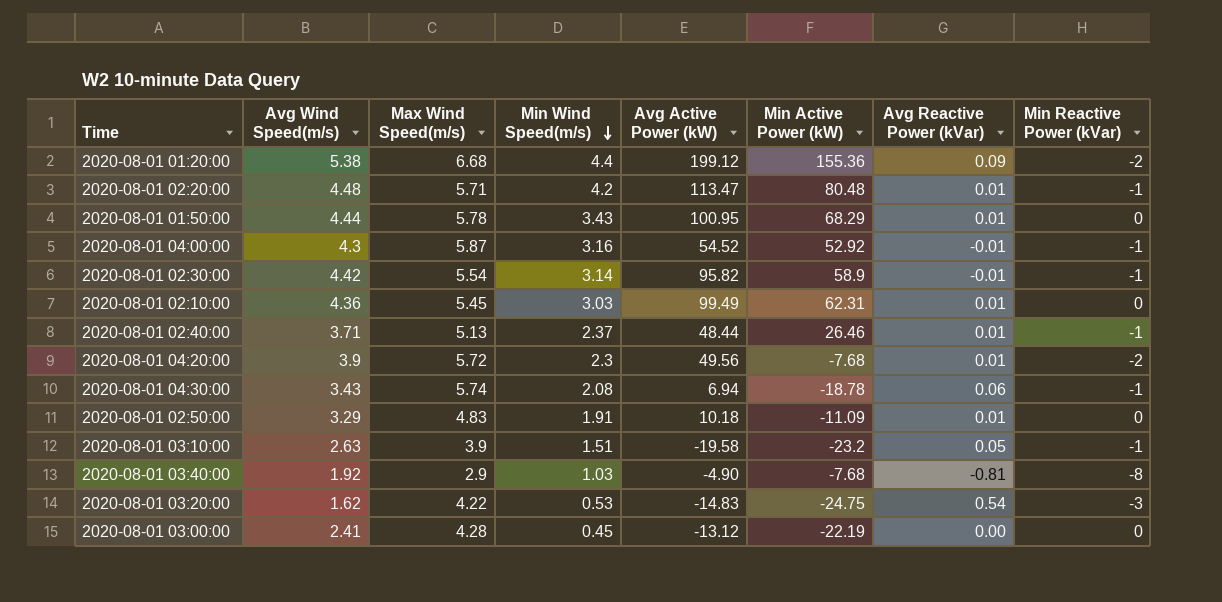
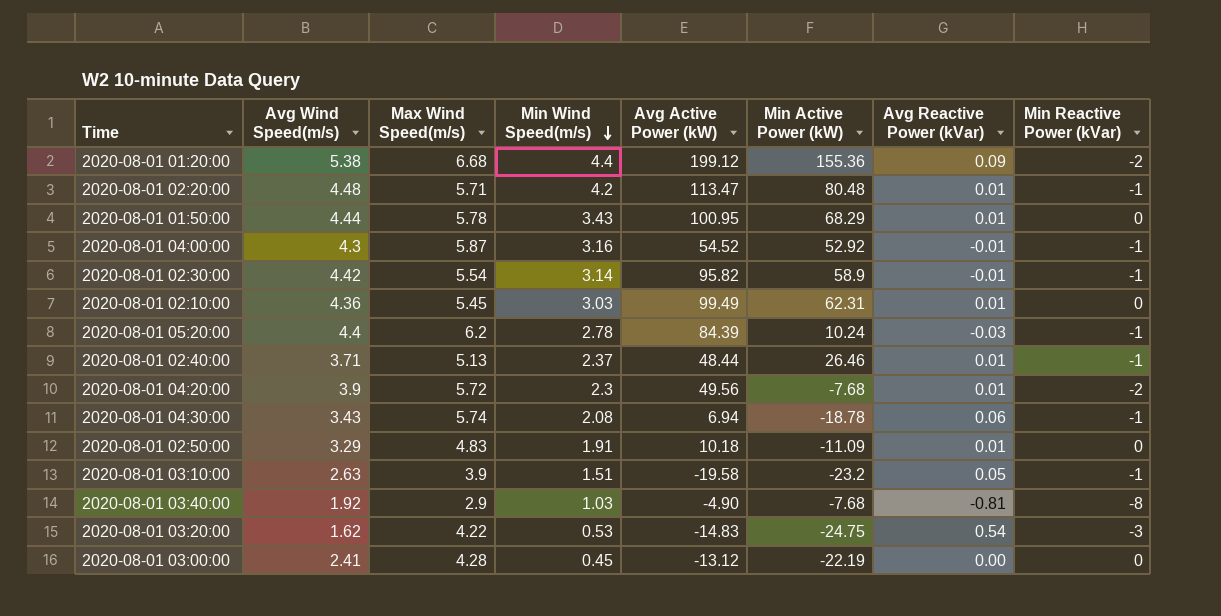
row 2020-08-01 05:20:00: none -> 4.4 | 6.2 | 2.78 | 84.39 | 10.24 | -0.03 | -1

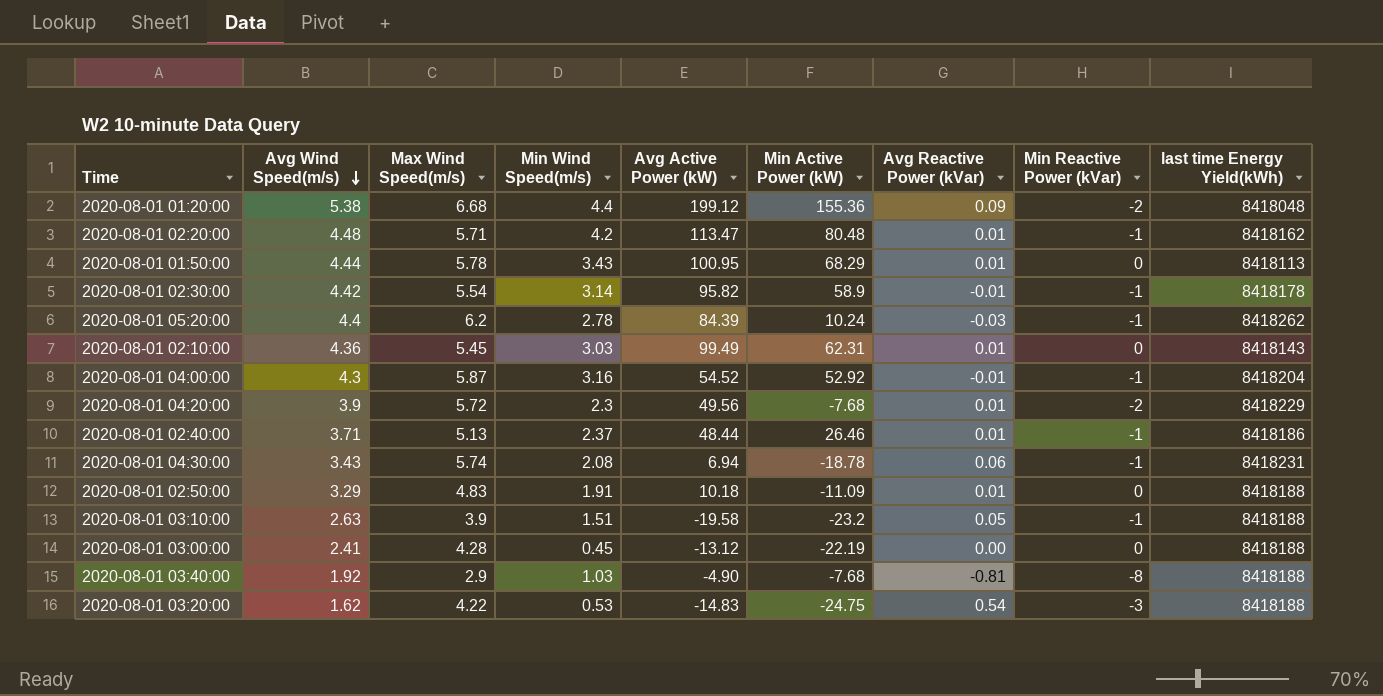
row order: Min Wind Speed(m/s) descending -> Avg Wind Speed(m/s) descending
column last time Energy Yield(kWh) | position: none -> 9

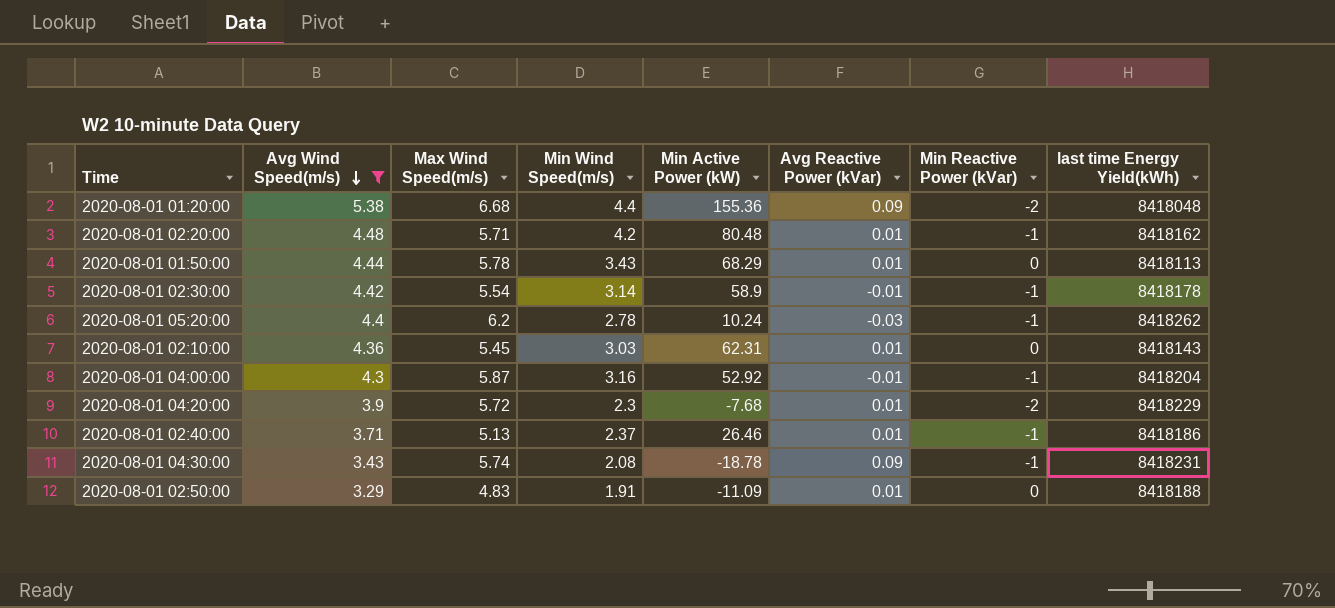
filter: none -> Avg Wind Speed(m/s) >= 3.29
column Avg Active Power (kW) | position: 5 -> none
2020-08-01 04:30:00 | Avg Reactive Power (kVar): 0.06 -> 0.09

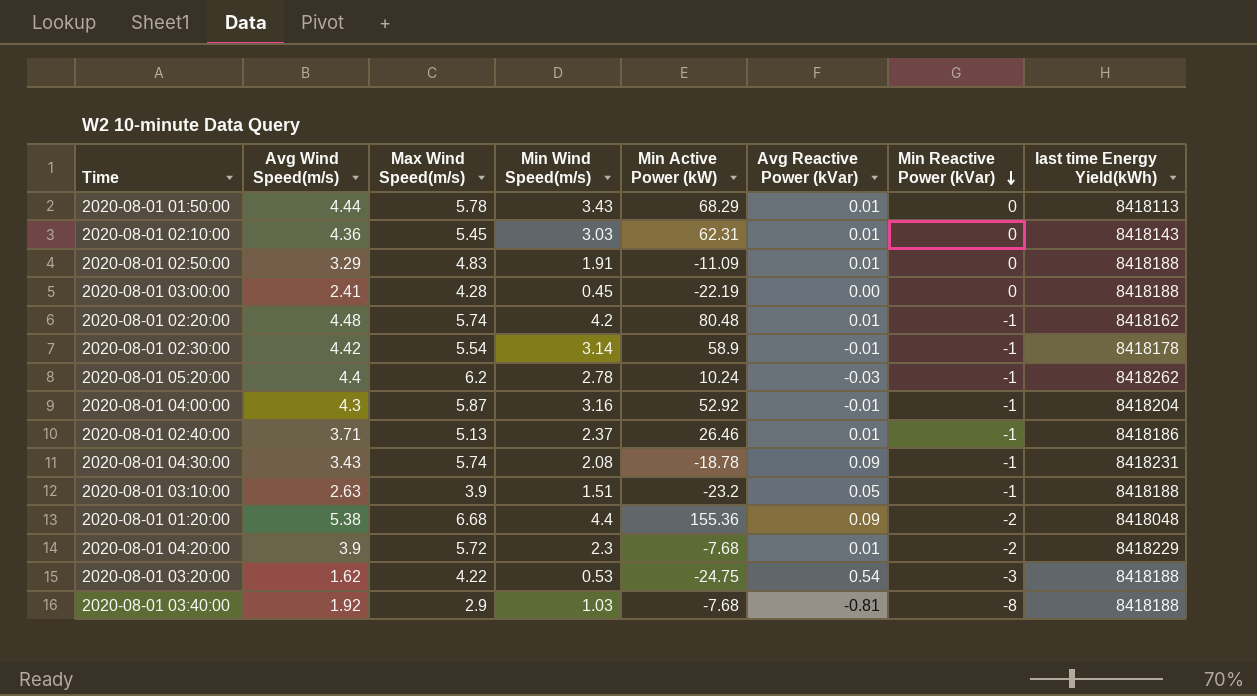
filter: Avg Wind Speed(m/s) >= 3.29 -> none
row order: Avg Wind Speed(m/s) descending -> Min Reactive Power (kVar) descending
2020-08-01 02:20:00 | Max Wind Speed(m/s): 5.71 -> 5.74

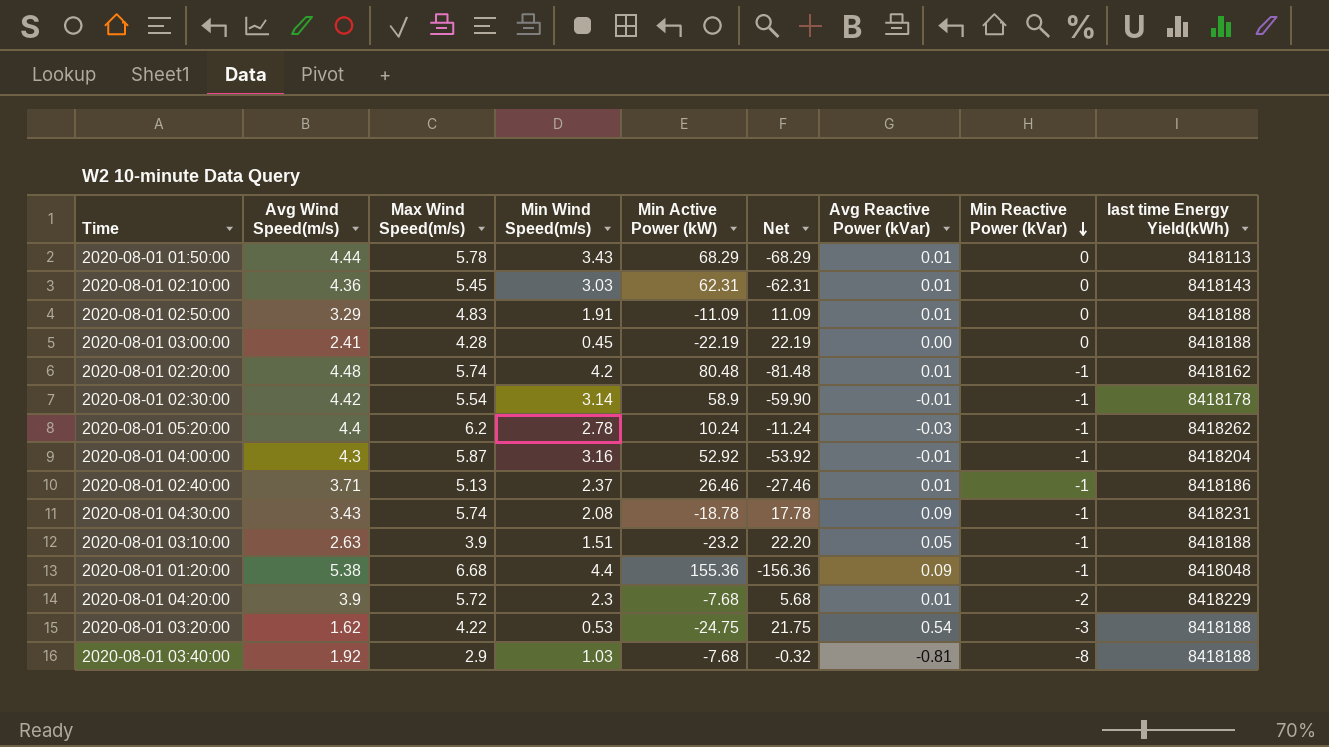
column Net | formula: none -> [Min Reactive Power (kVar)] - [Min Active Power (kW)]
2020-08-01 01:20:00 | Min Reactive Power (kVar): -2 -> -1

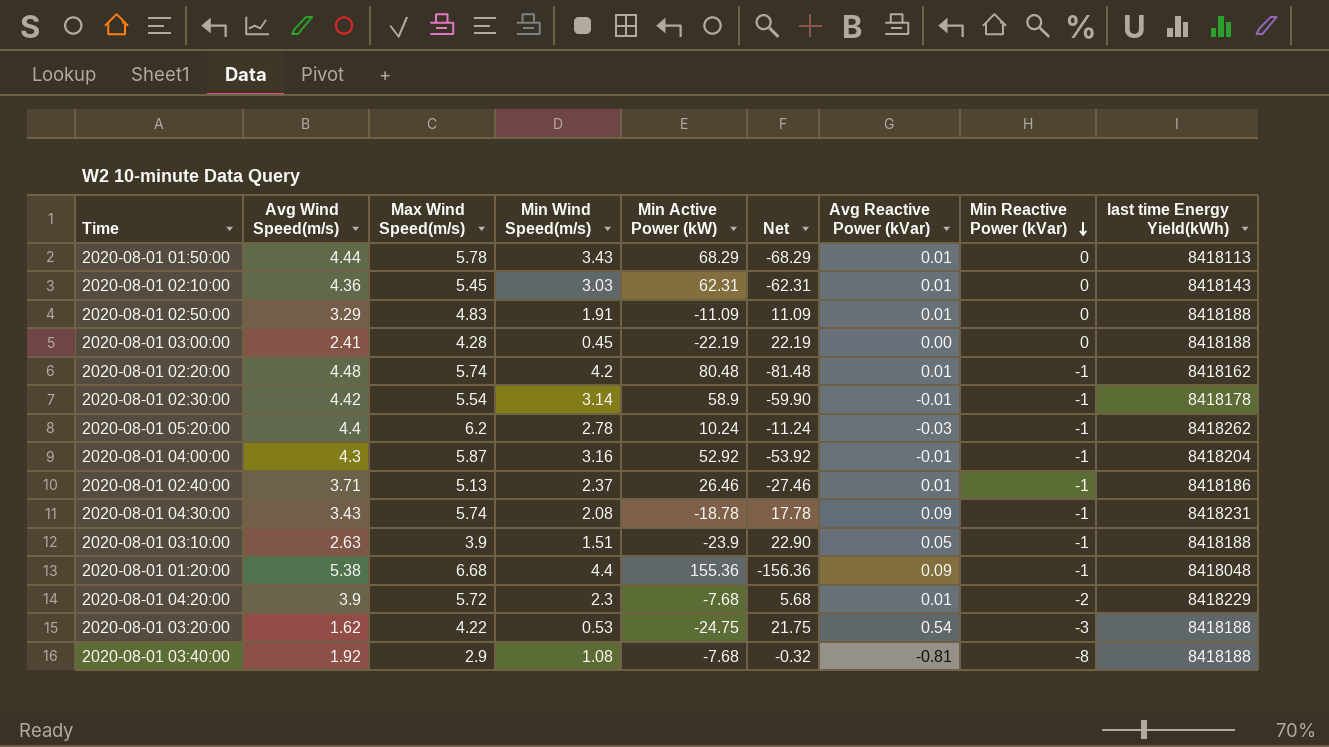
2020-08-01 03:10:00 | Min Active Power (kW): -23.2 -> -23.9
2020-08-01 03:10:00 | Net: 22.20 -> 22.90
2020-08-01 03:40:00 | Min Wind Speed(m/s): 1.03 -> 1.08

